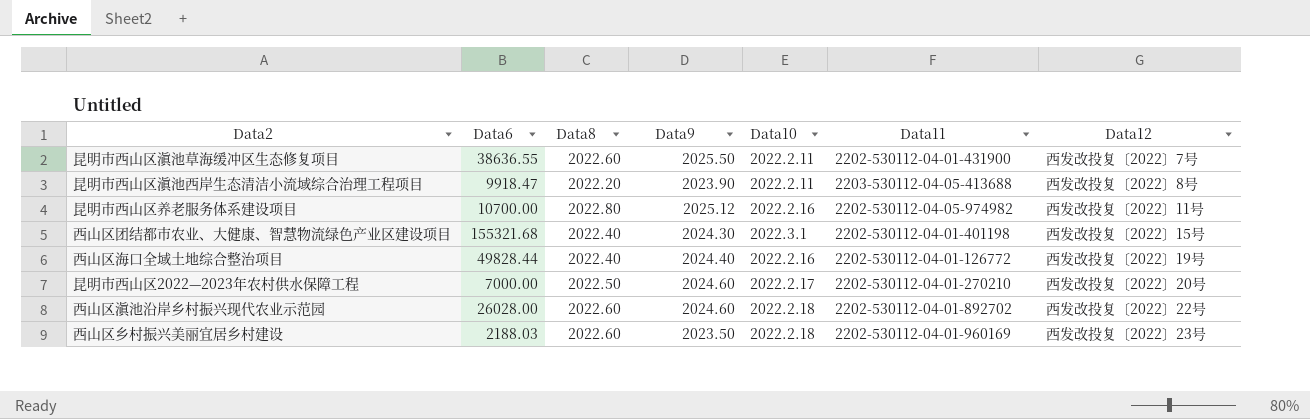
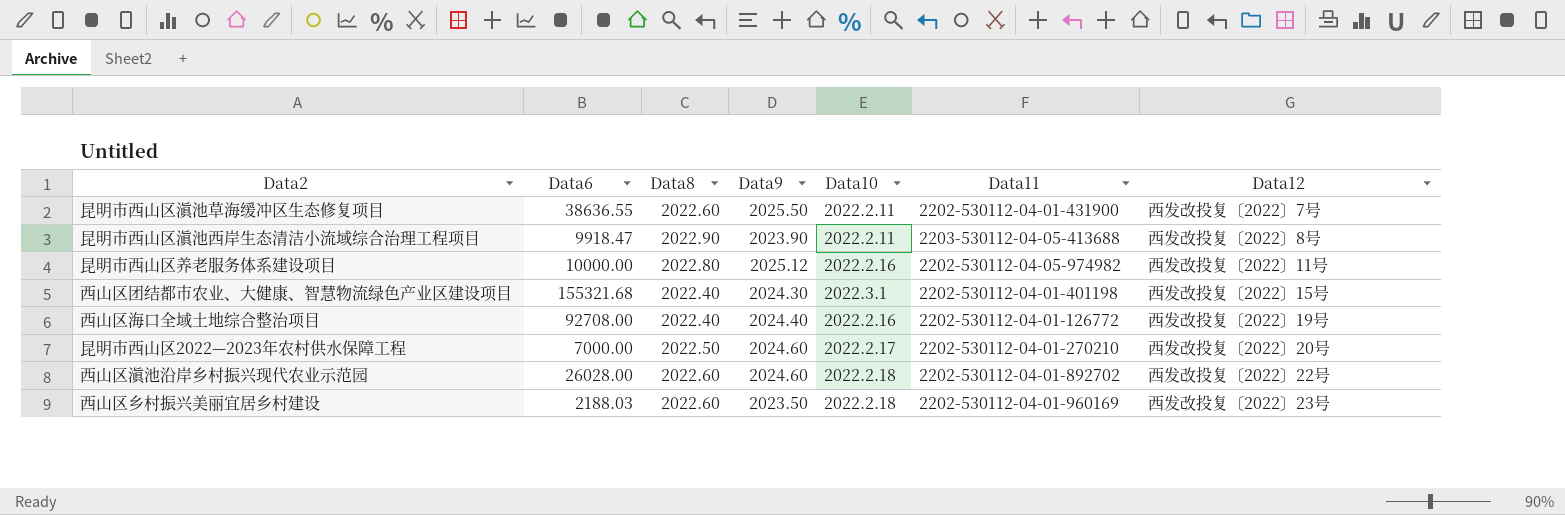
昆明市西山区滇池西岸生态清洁小流域综合治理工程项目 | Data8: 2022.20 -> 2022.90
昆明市西山区养老服务体系建设项目 | Data6: 10700.00 -> 10000.00
西山区海口全域土地综合整治项目 | Data6: 49828.44 -> 92708.00

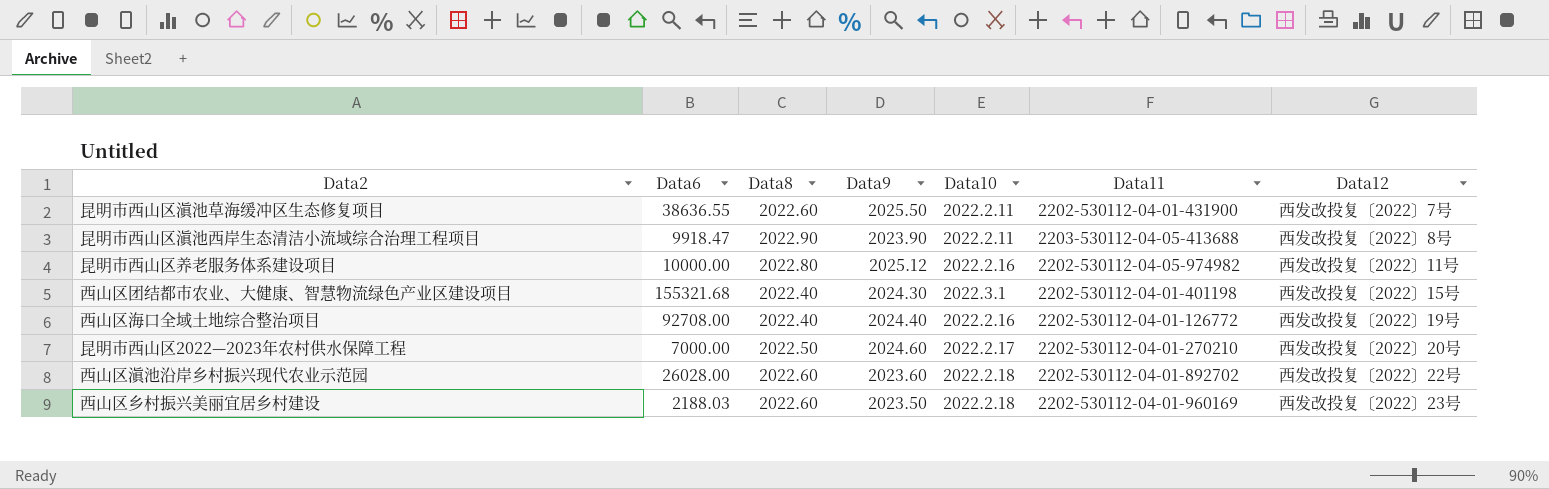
西山区滇池沿岸乡村振兴现代农业示范园 | Data9: 2024.60 -> 2023.60

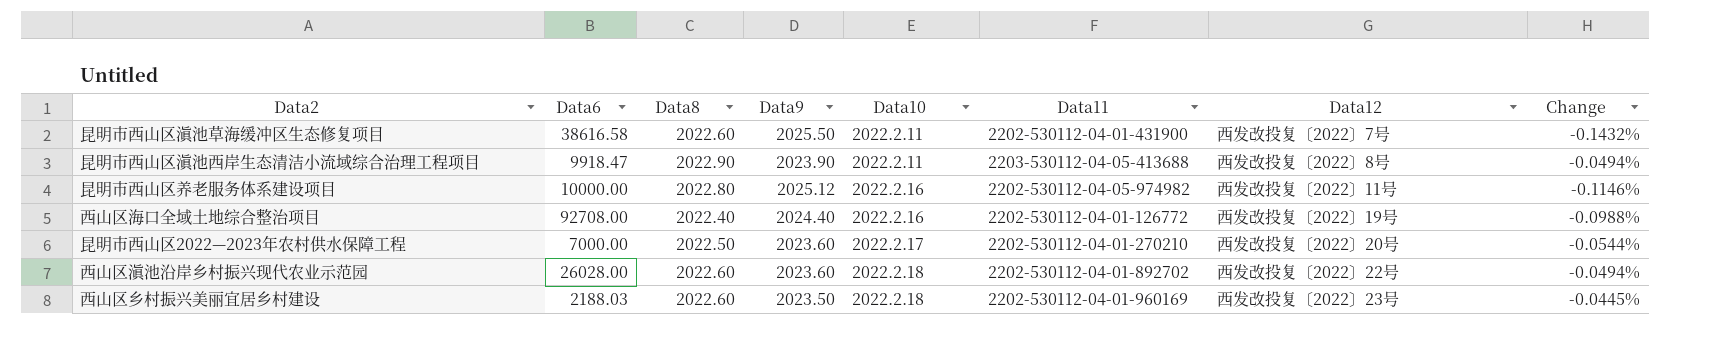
column Change | formula: none -> ([Data8] - [Data9]) / [Data9]
row 西山区团结都市农业、大健康、智慧物流绿色产业区建设项目: 155321.68 | 2022.40 | 2024.30 | 2022.3.1 | 2202-530112-04-01-401198 | 西发改投复〔2022〕15号 -> none
昆明市西山区滇池草海缓冲区生态修复项目 | Data6: 38636.55 -> 38616.58
昆明市西山区2022—2023年农村供水保障工程 | Data9: 2024.60 -> 2023.60

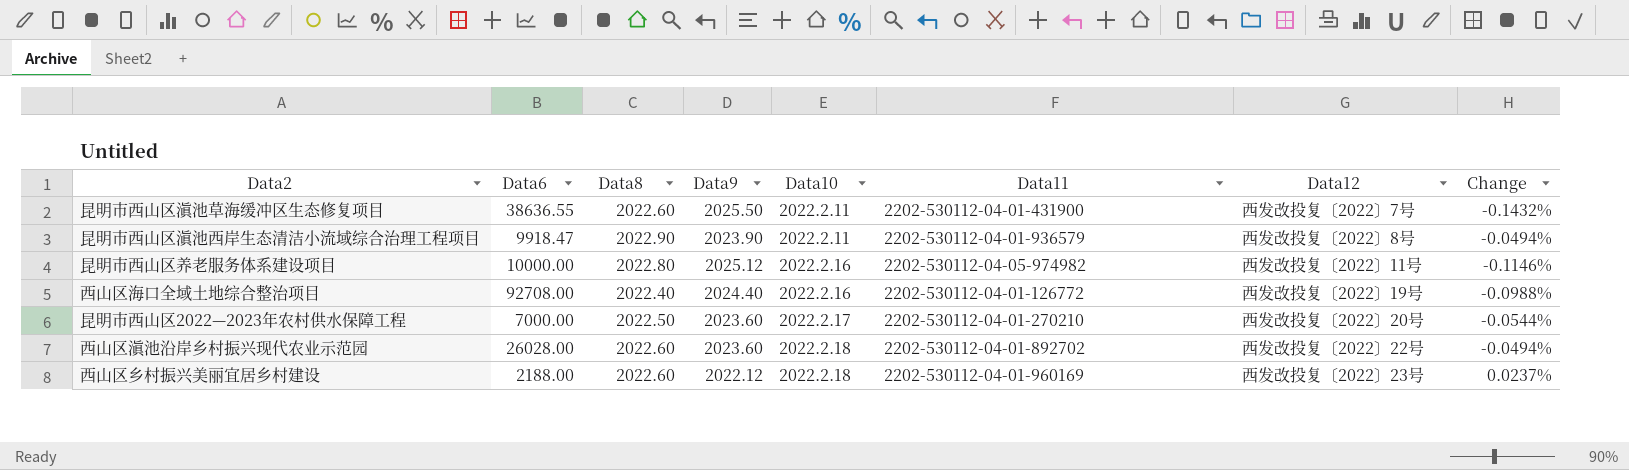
昆明市西山区滇池草海缓冲区生态修复项目 | Data6: 38616.58 -> 38636.55
昆明市西山区滇池西岸生态清洁小流域综合治理工程项目 | Data11: 2203-530112-04-05-413688 -> 2202-530112-04-01-936579
西山区乡村振兴美丽宜居乡村建设 | Data6: 2188.03 -> 2188.00
西山区乡村振兴美丽宜居乡村建设 | Data9: 2023.50 -> 2022.12
西山区乡村振兴美丽宜居乡村建设 | Change: -0.0445% -> 0.0237%

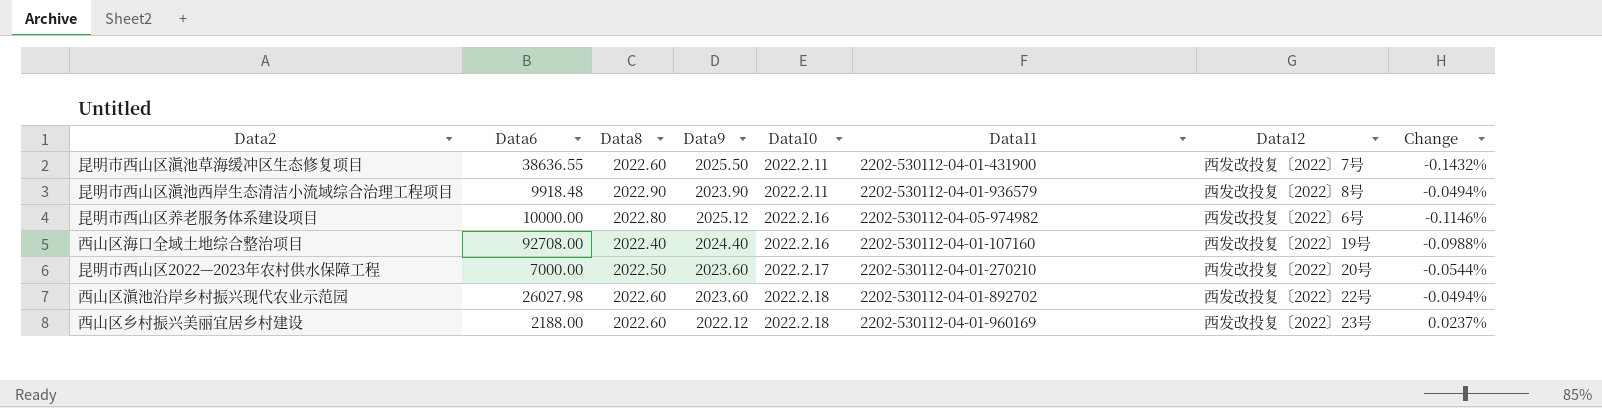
昆明市西山区滇池西岸生态清洁小流域综合治理工程项目 | Data6: 9918.47 -> 9918.48
昆明市西山区养老服务体系建设项目 | Data12: 西发改投复〔2022〕11号 -> 西发改投复〔2022〕6号
西山区海口全域土地综合整治项目 | Data11: 2202-530112-04-01-126772 -> 2202-530112-04-01-107160
西山区滇池沿岸乡村振兴现代农业示范园 | Data6: 26028.00 -> 26027.98

